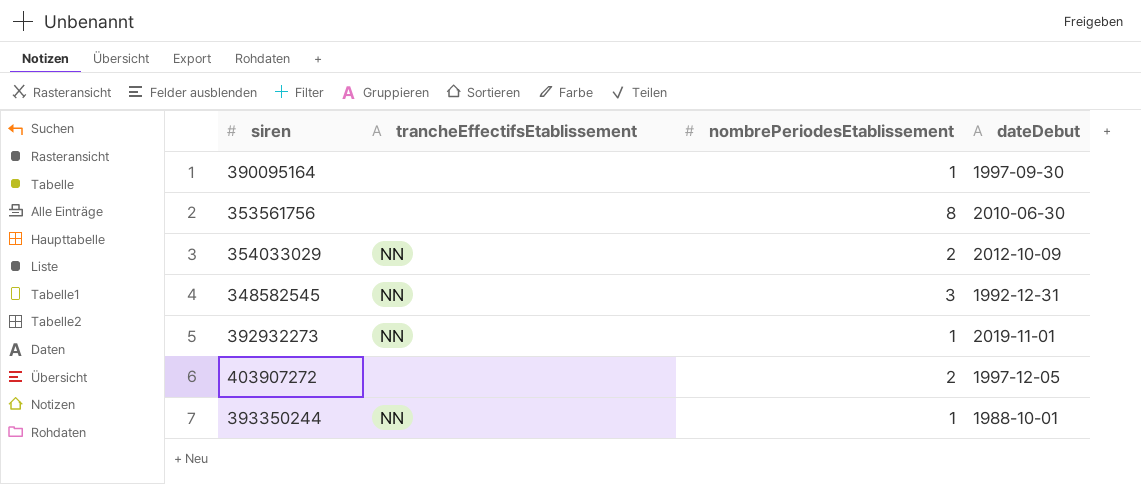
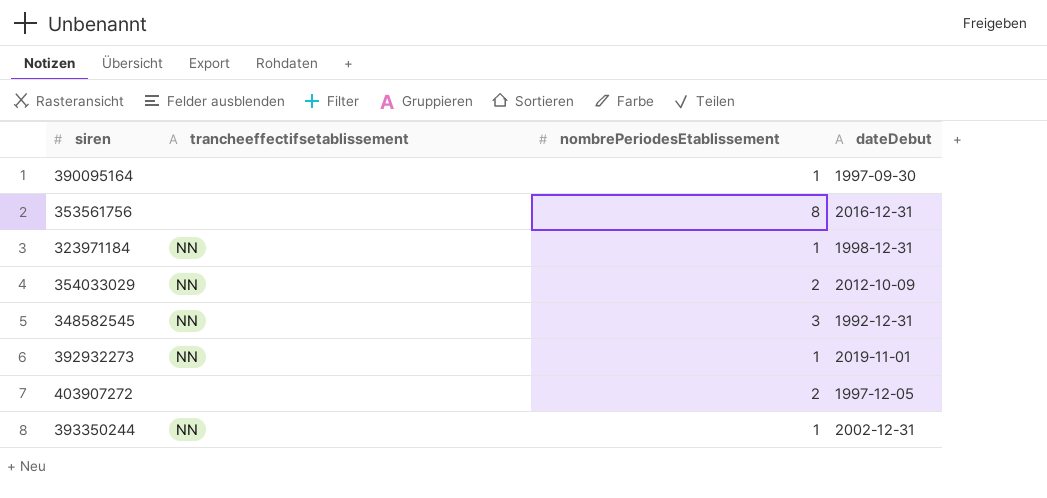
column name: trancheEffectifsEtablissement -> trancheeffectifsetablissement
353561756 | dateDebut: 2010-06-30 -> 2016-12-31
row 323971184: none -> NN | 1 | 1998-12-31
393350244 | dateDebut: 1988-10-01 -> 2002-12-31

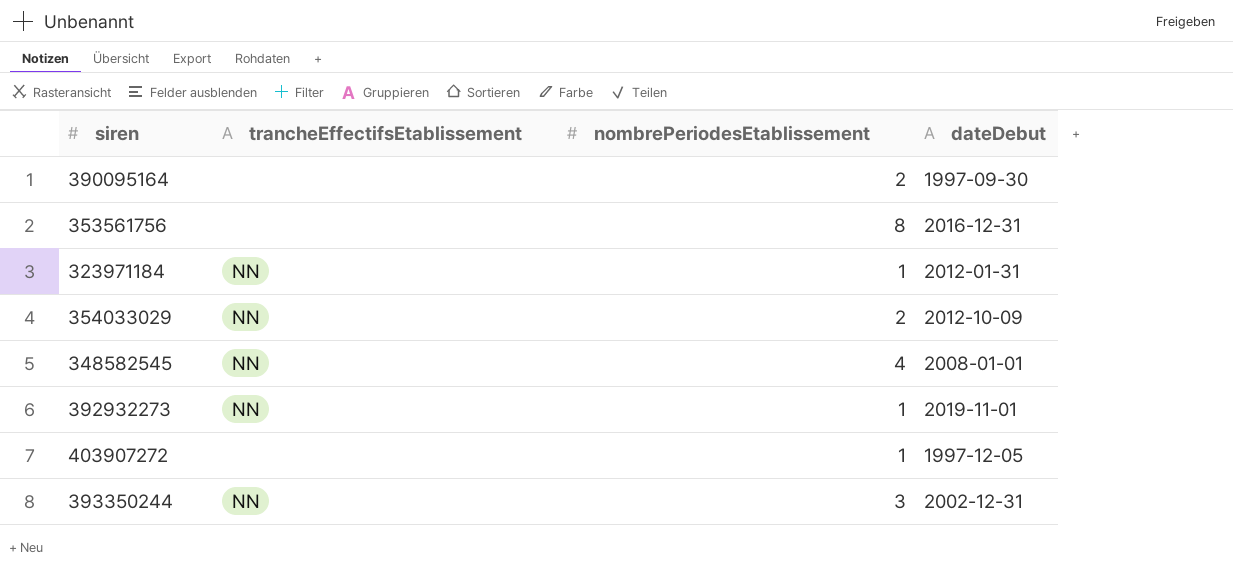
column name: trancheeffectifsetablissement -> trancheEffectifsEtablissement
390095164 | nombrePeriodesEtablissement: 1 -> 2
323971184 | dateDebut: 1998-12-31 -> 2012-01-31
348582545 | nombrePeriodesEtablissement: 3 -> 4
348582545 | dateDebut: 1992-12-31 -> 2008-01-01
403907272 | nombrePeriodesEtablissement: 2 -> 1
393350244 | nombrePeriodesEtablissement: 1 -> 3

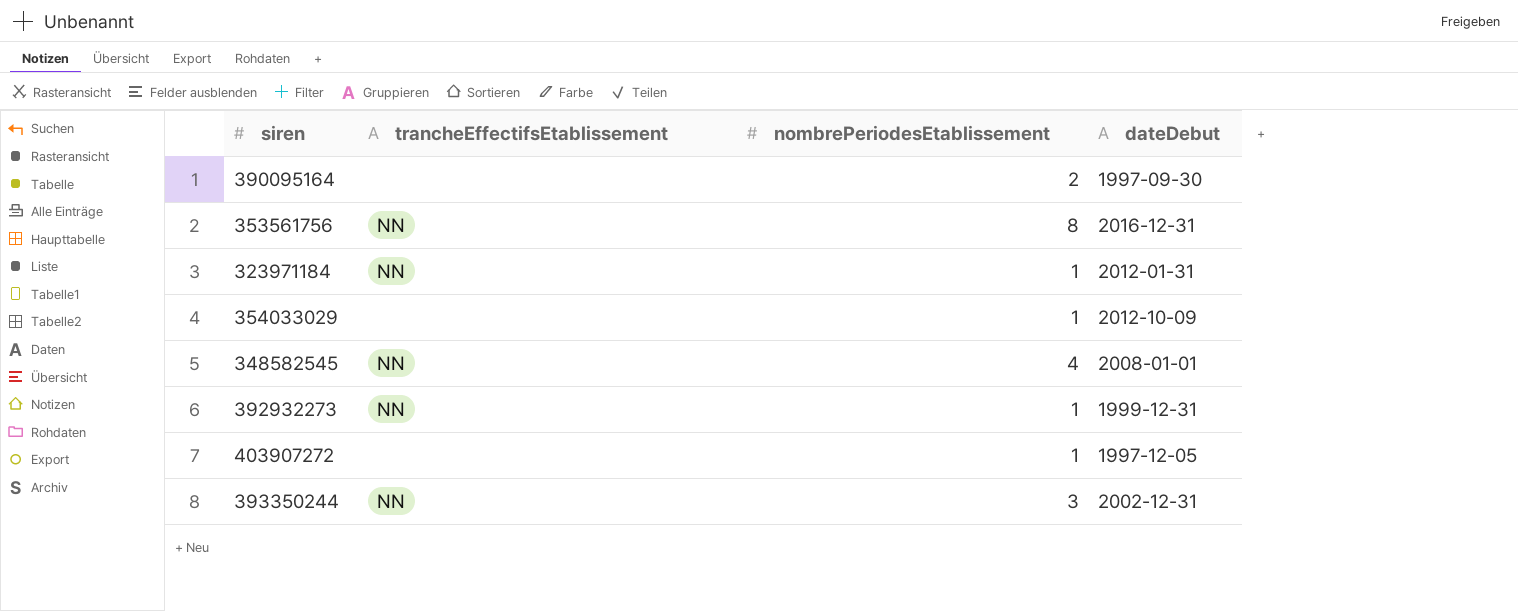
353561756 | trancheEffectifsEtablissement: none -> NN
354033029 | trancheEffectifsEtablissement: NN -> none
354033029 | nombrePeriodesEtablissement: 2 -> 1
392932273 | dateDebut: 2019-11-01 -> 1999-12-31

